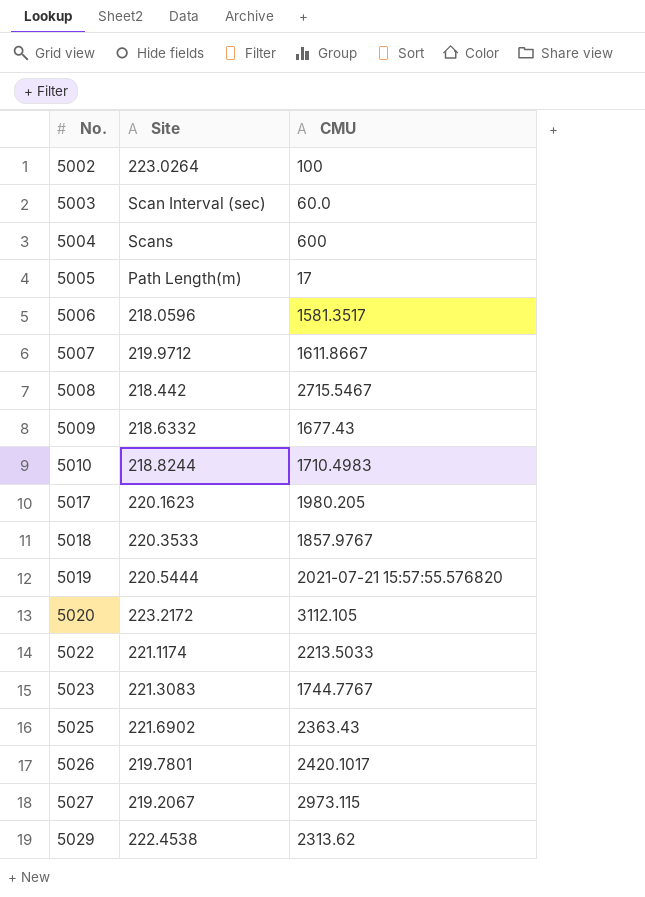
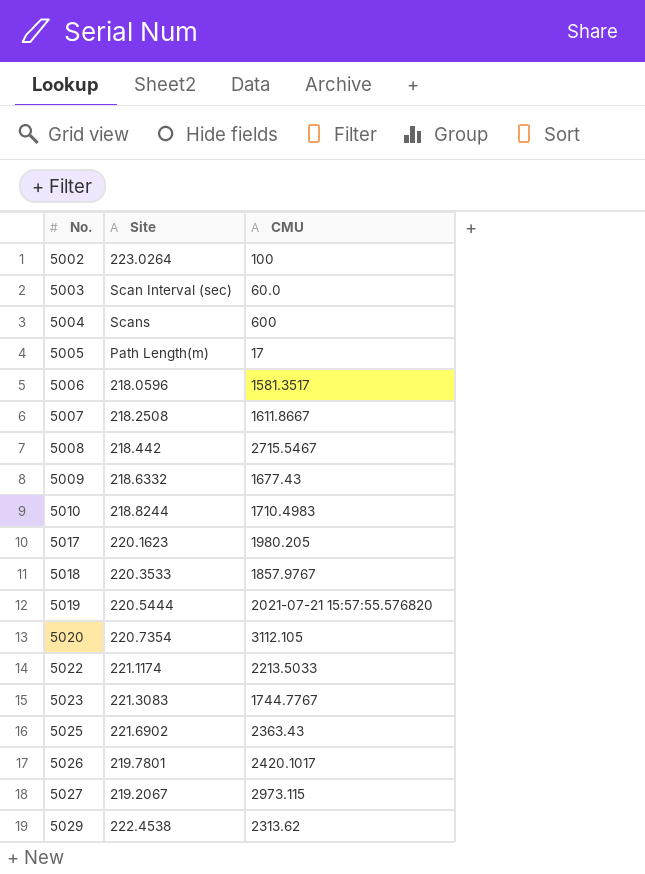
5007 | Site: 219.9712 -> 218.2508
5020 | Site: 223.2172 -> 220.7354

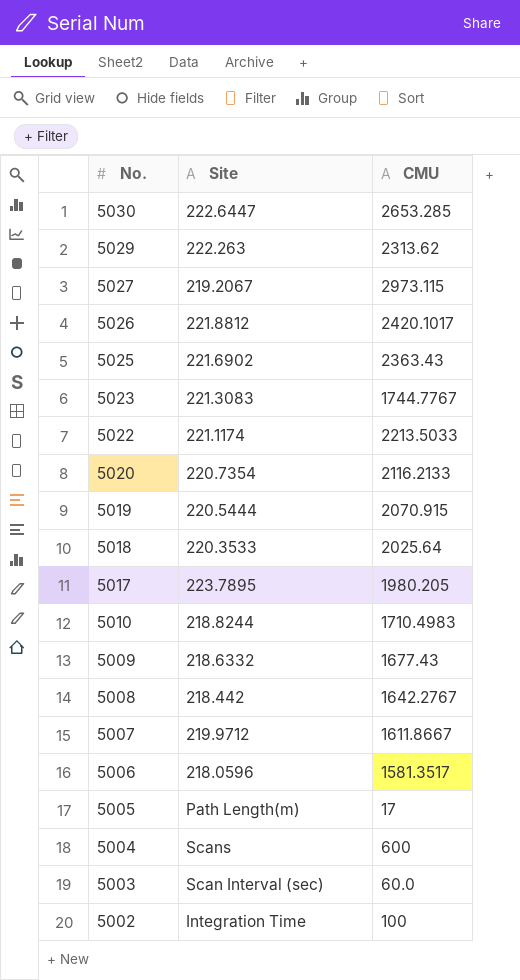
row order: No. ascending -> No. descending
row 5030: none -> 222.6447 | 2653.285
5029 | Site: 222.4538 -> 222.263
5026 | Site: 219.7801 -> 221.8812
5020 | CMU: 3112.105 -> 2116.2133
5019 | CMU: 2021-07-21 15:57:55.576820 -> 2070.915
5018 | CMU: 1857.9767 -> 2025.64
5017 | Site: 220.1623 -> 223.7895
5008 | CMU: 2715.5467 -> 1642.2767
5007 | Site: 218.2508 -> 219.9712
5002 | Site: 223.0264 -> Integration Time

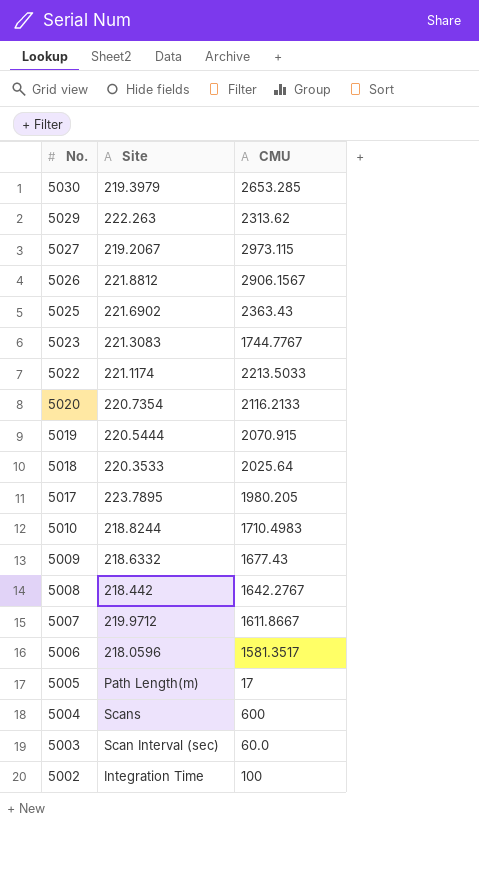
5030 | Site: 222.6447 -> 219.3979
5026 | CMU: 2420.1017 -> 2906.1567

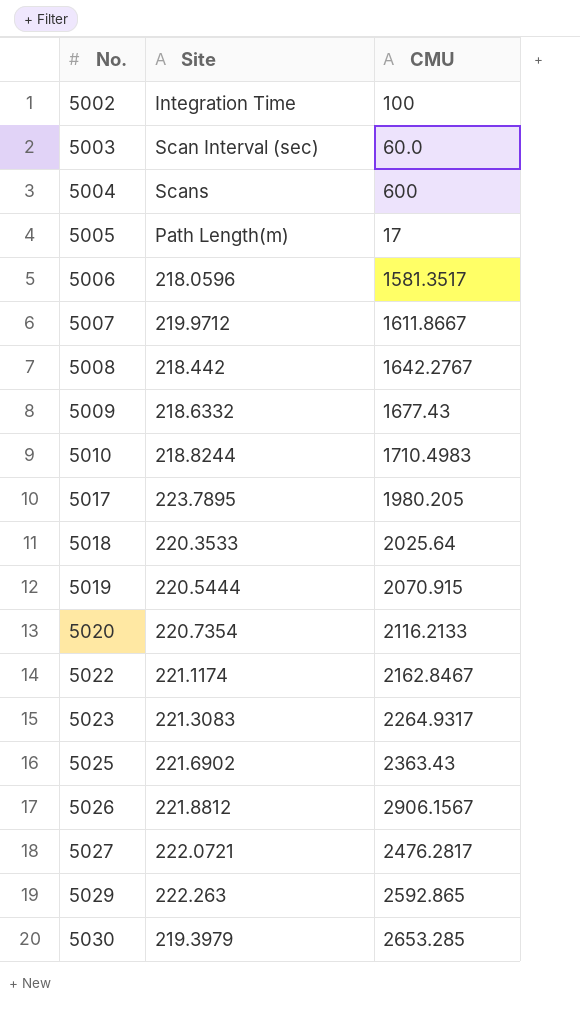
row order: No. descending -> No. ascending
5022 | CMU: 2213.5033 -> 2162.8467
5023 | CMU: 1744.7767 -> 2264.9317
5027 | Site: 219.2067 -> 222.0721
5027 | CMU: 2973.115 -> 2476.2817
5029 | CMU: 2313.62 -> 2592.865

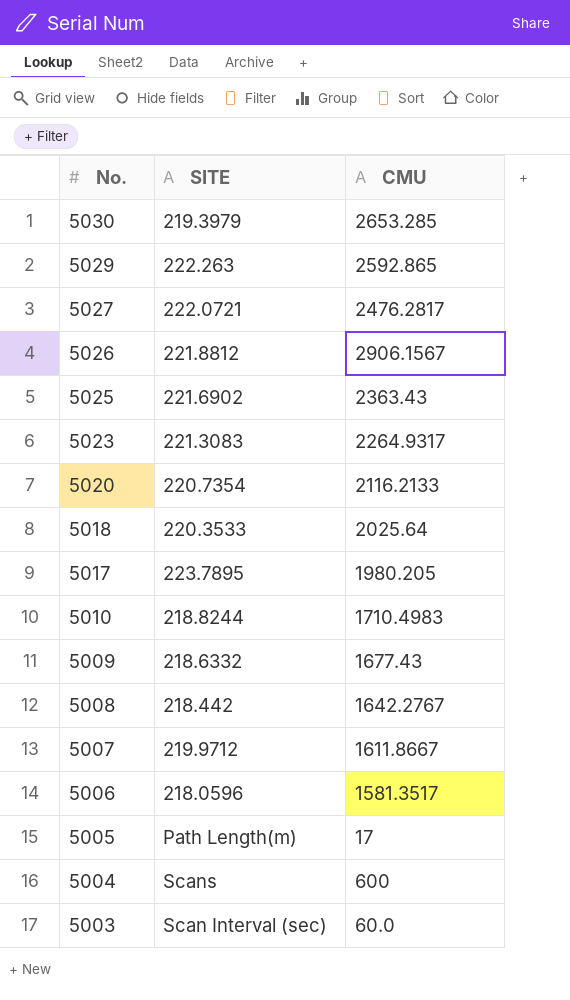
row order: No. ascending -> No. descending
column name: Site -> SITE
row 5002: Integration Time | 100 -> none
row 5019: 220.5444 | 2070.915 -> none
row 5022: 221.1174 | 2162.8467 -> none

